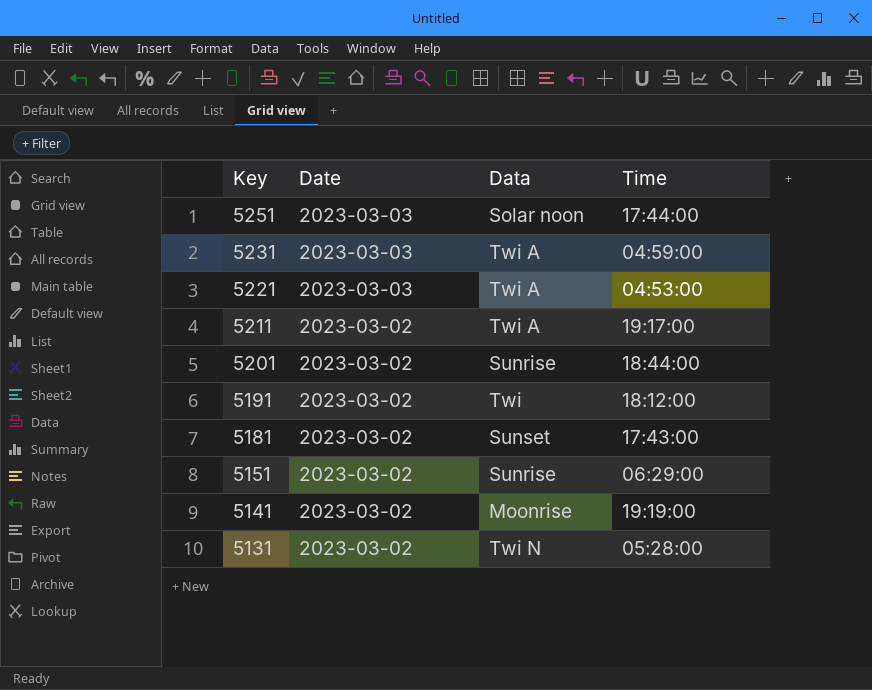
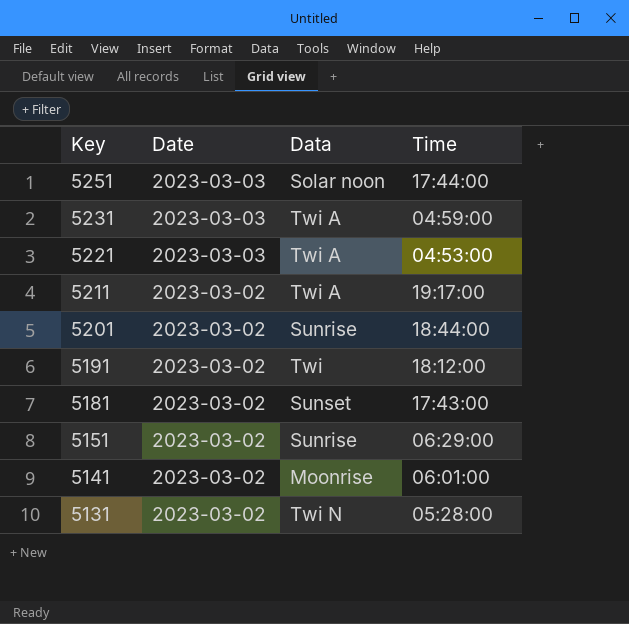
5141 | Time: 19:19:00 -> 06:01:00

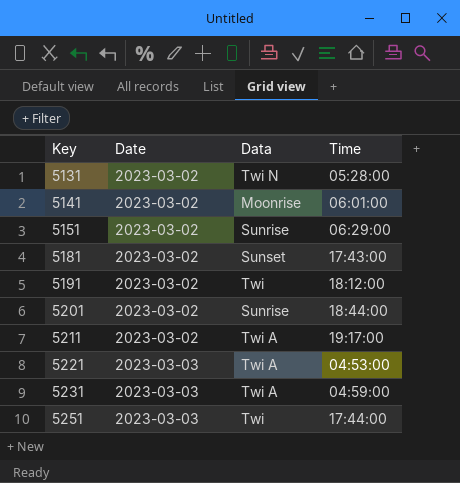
row order: Key descending -> Key ascending
5251 | Data: Solar noon -> Twi

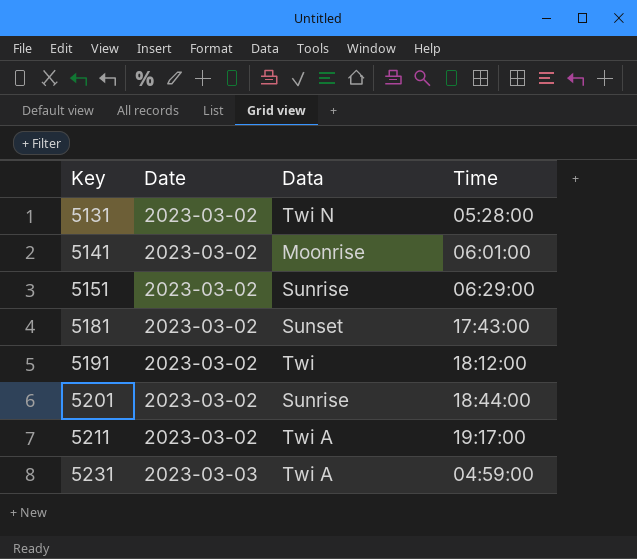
row 5221: 2023-03-03 | Twi A | 04:53:00 -> none
row 5251: 2023-03-03 | Twi | 17:44:00 -> none

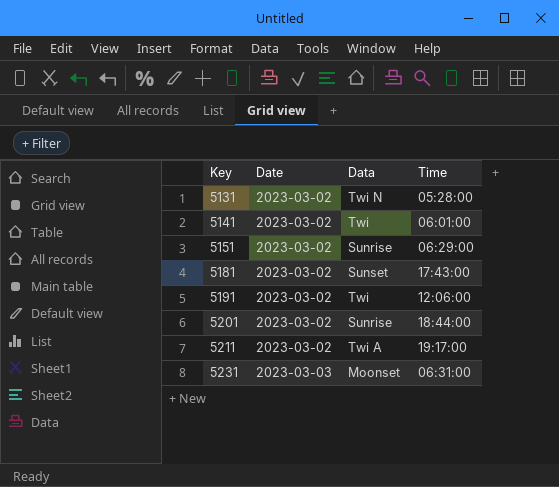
5141 | Data: Moonrise -> Twi
5191 | Time: 18:12:00 -> 12:06:00
5231 | Data: Twi A -> Moonset
5231 | Time: 04:59:00 -> 06:31:00

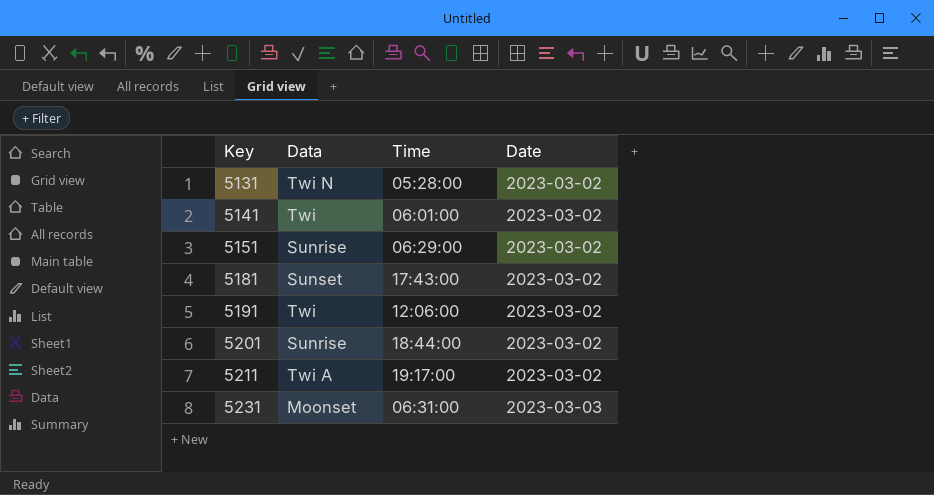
column Date | position: 2 -> 4

